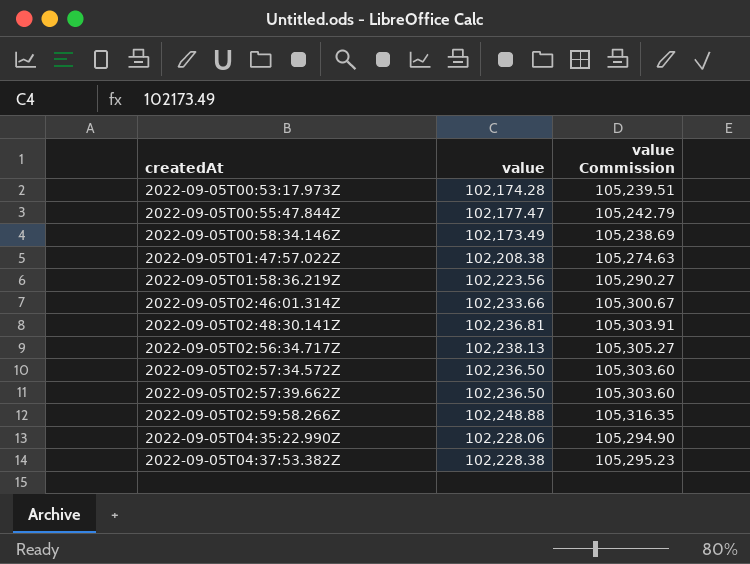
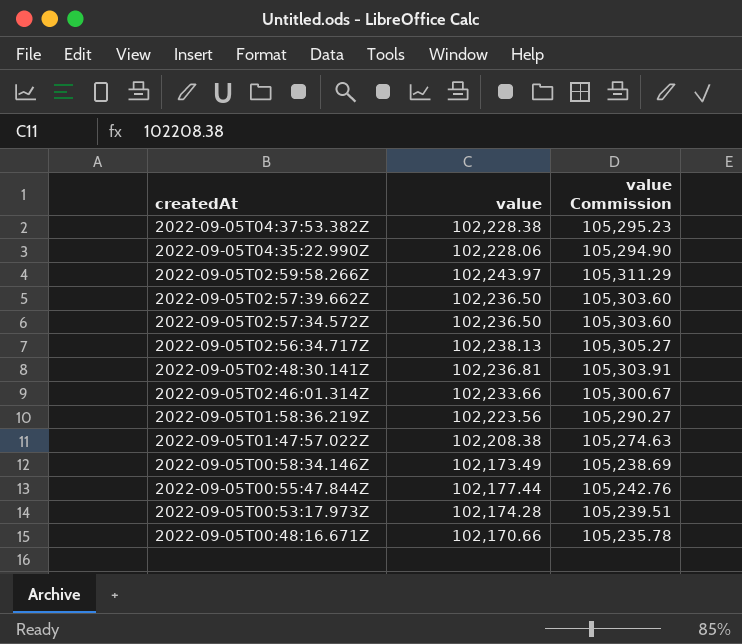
row order: createdAt ascending -> createdAt descending
2022-09-05T02:59:58.266Z | value: 102,248.88 -> 102,243.97
2022-09-05T02:59:58.266Z | value Commission: 105,316.35 -> 105,311.29
2022-09-05T00:55:47.844Z | value: 102,177.47 -> 102,177.44
2022-09-05T00:55:47.844Z | value Commission: 105,242.79 -> 105,242.76
row 2022-09-05T00:48:16.671Z: none -> 102,170.66 | 105,235.78

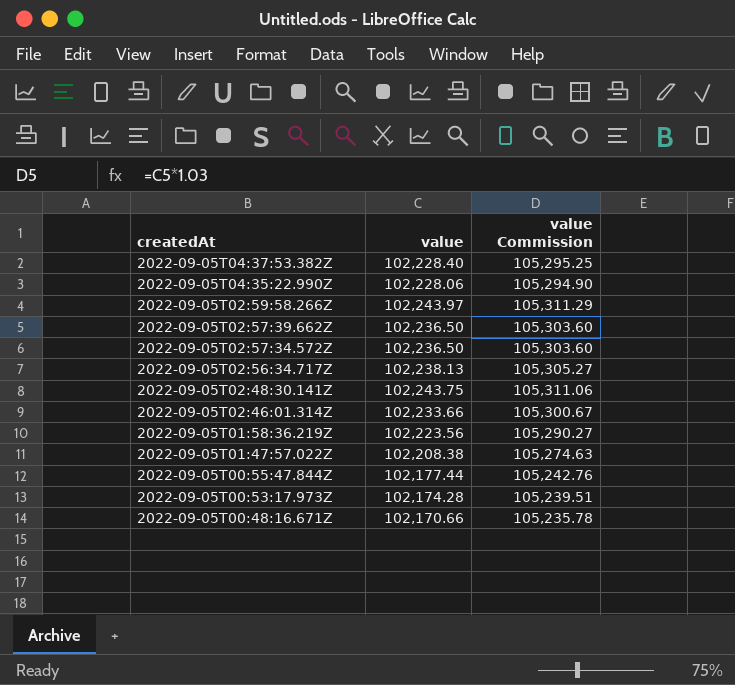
row 2022-09-05T00:58:34.146Z: 102,173.49 | 105,238.69 -> none
2022-09-05T04:37:53.382Z | value: 102,228.38 -> 102,228.40
2022-09-05T04:37:53.382Z | value Commission: 105,295.23 -> 105,295.25
2022-09-05T02:48:30.141Z | value: 102,236.81 -> 102,243.75
2022-09-05T02:48:30.141Z | value Commission: 105,303.91 -> 105,311.06

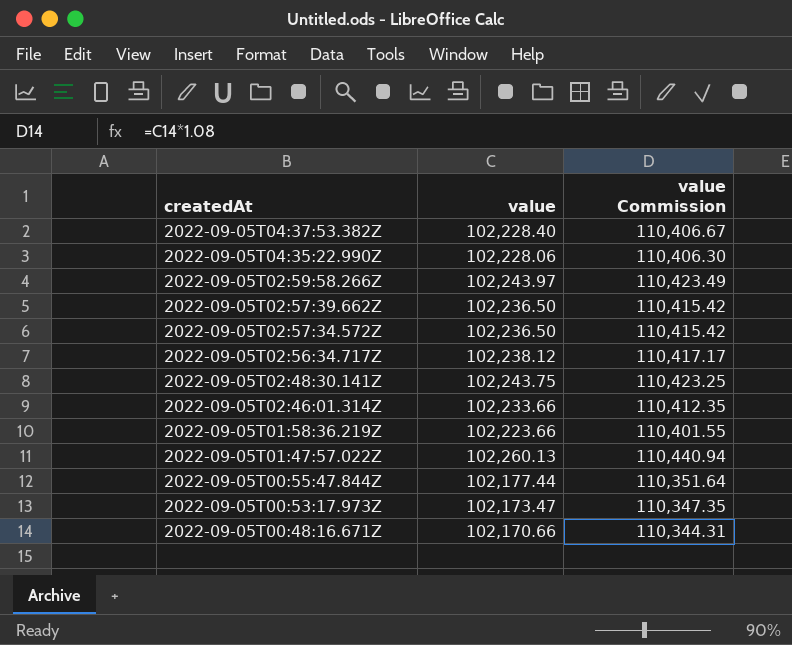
column value Commission | formula: [value] * 1.03 -> [value] * 1.08
2022-09-05T02:56:34.717Z | value: 102,238.13 -> 102,238.12
2022-09-05T01:58:36.219Z | value: 102,223.56 -> 102,223.66
2022-09-05T01:47:57.022Z | value: 102,208.38 -> 102,260.13
2022-09-05T00:53:17.973Z | value: 102,174.28 -> 102,173.47

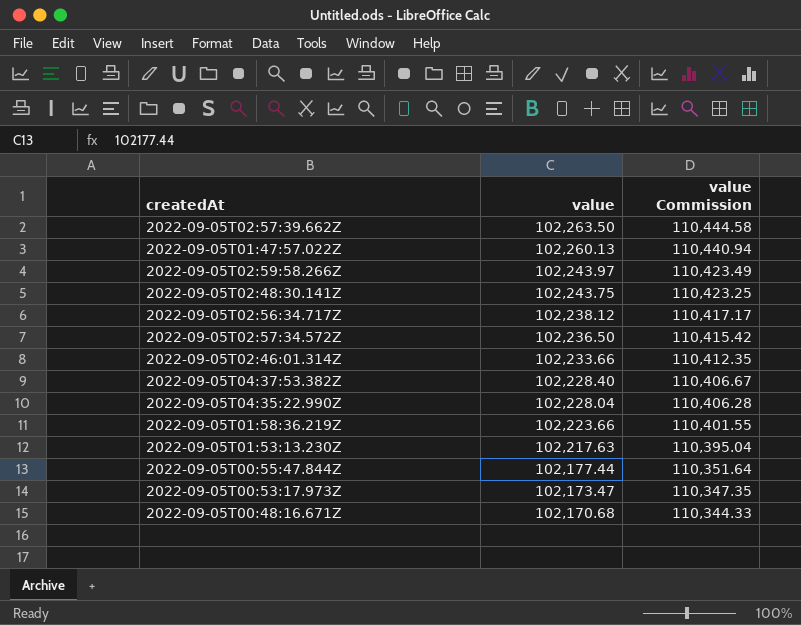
row order: createdAt descending -> value descending
2022-09-05T02:57:39.662Z | value: 102,236.50 -> 102,263.50
2022-09-05T02:57:39.662Z | value Commission: 110,415.42 -> 110,444.58
2022-09-05T04:35:22.990Z | value: 102,228.06 -> 102,228.04
2022-09-05T04:35:22.990Z | value Commission: 110,406.30 -> 110,406.28
row 2022-09-05T01:53:13.230Z: none -> 102,217.63 | 110,395.04
2022-09-05T00:48:16.671Z | value: 102,170.66 -> 102,170.68
2022-09-05T00:48:16.671Z | value Commission: 110,344.31 -> 110,344.33

